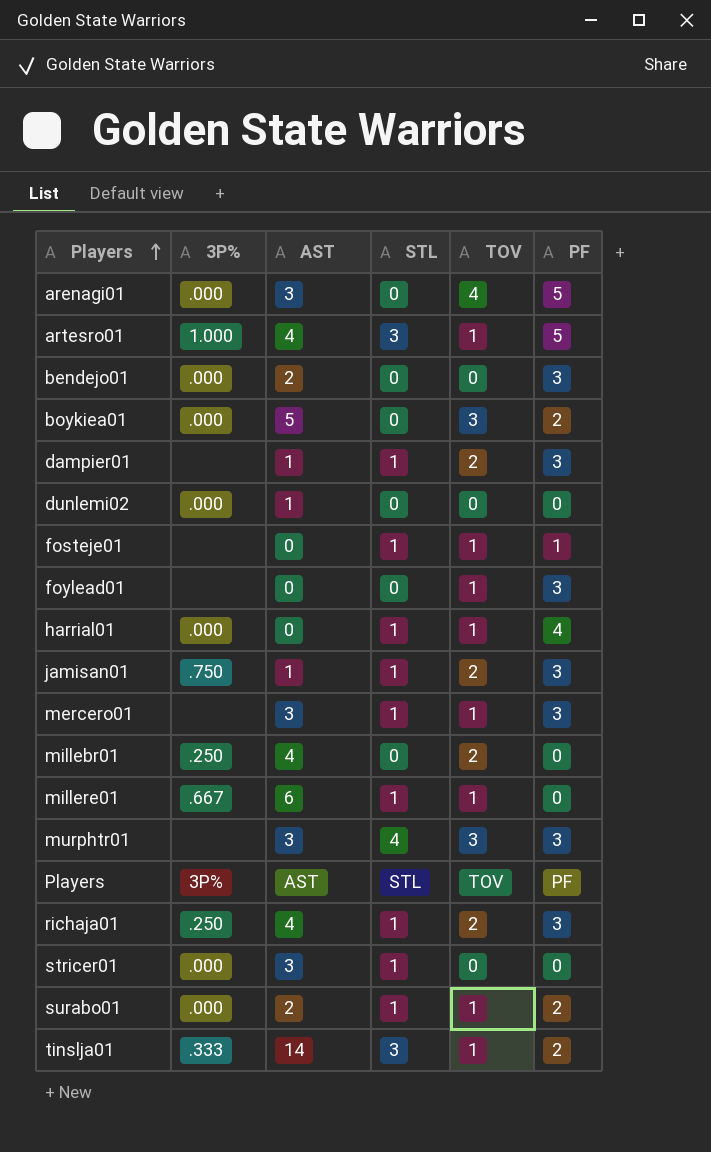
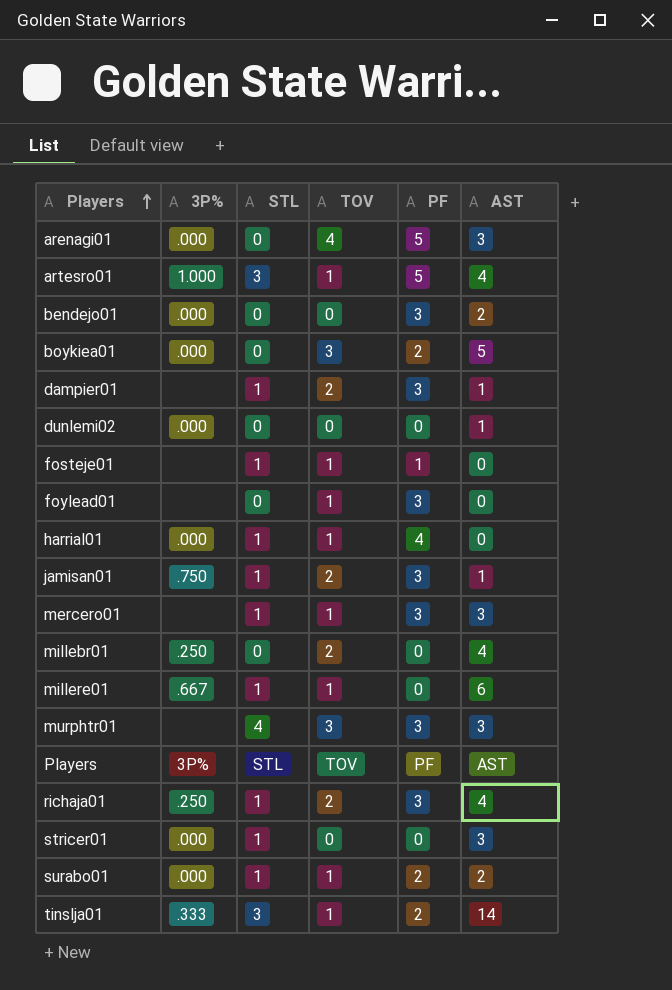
column AST | position: 3 -> 6

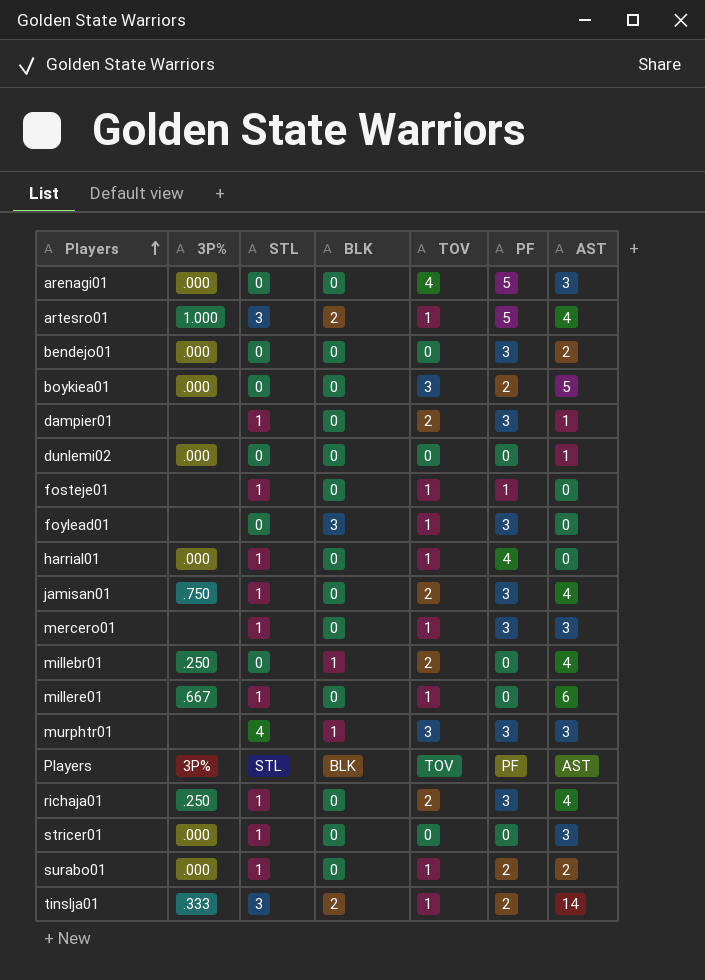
column BLK | position: none -> 4
jamisan01 | AST: 1 -> 4

